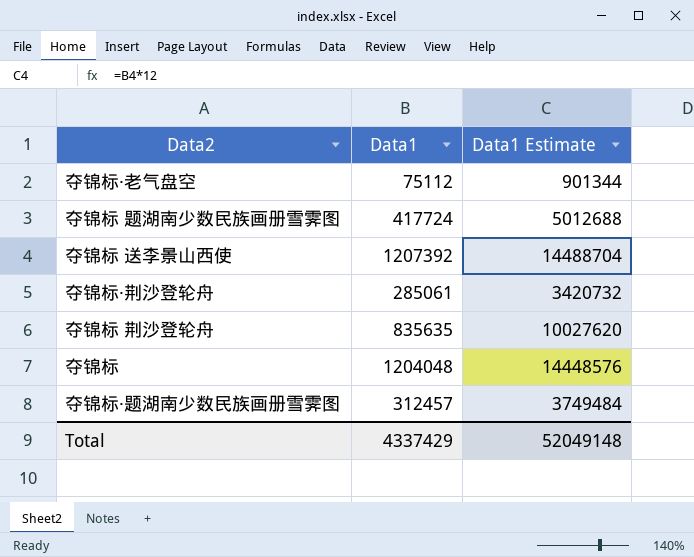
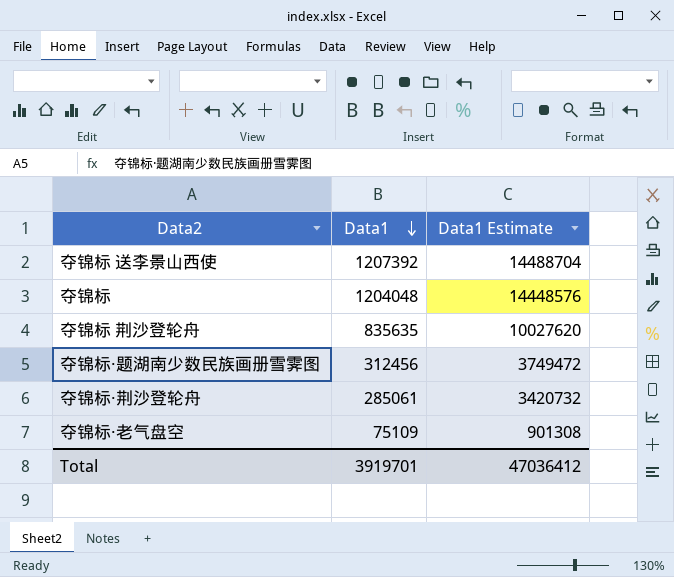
row order: none -> Data1 descending
row 夺锦标 题湖南少数民族画册雪霁图: 417724 | 5012688 -> none
夺锦标·题湖南少数民族画册雪霁图 | Data1: 312457 -> 312456
夺锦标·题湖南少数民族画册雪霁图 | Data1 Estimate: 3749484 -> 3749472
夺锦标·老气盘空 | Data1: 75112 -> 75109
夺锦标·老气盘空 | Data1 Estimate: 901344 -> 901308
Total | Data1: 4337429 -> 3919701
Total | Data1 Estimate: 52049148 -> 47036412

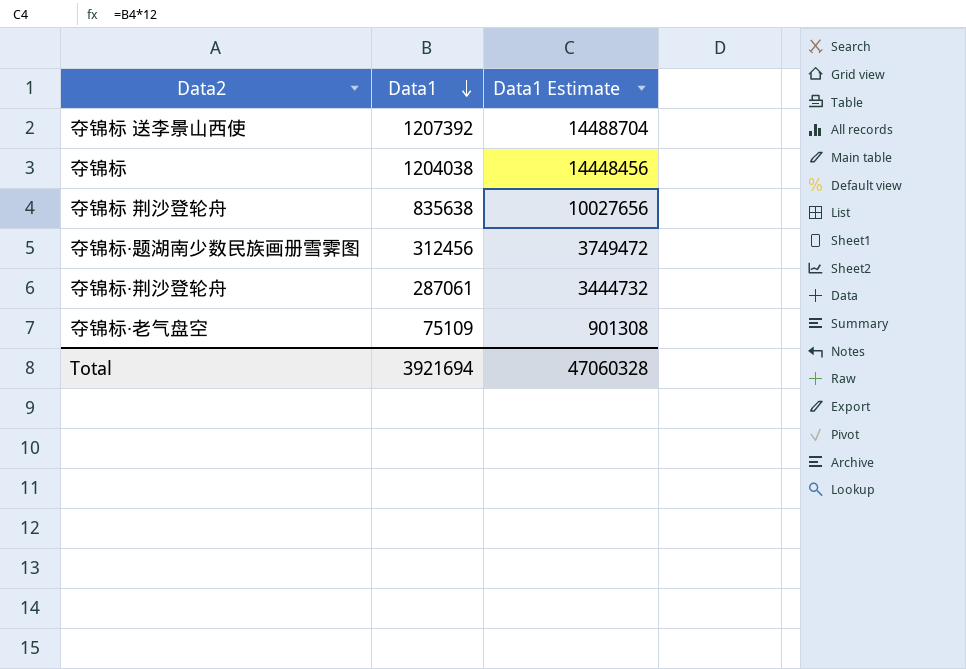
夺锦标 | Data1: 1204048 -> 1204038
夺锦标 | Data1 Estimate: 14448576 -> 14448456
夺锦标 荆沙登轮舟 | Data1: 835635 -> 835638
夺锦标 荆沙登轮舟 | Data1 Estimate: 10027620 -> 10027656
夺锦标·荆沙登轮舟 | Data1: 285061 -> 287061
夺锦标·荆沙登轮舟 | Data1 Estimate: 3420732 -> 3444732
Total | Data1: 3919701 -> 3921694
Total | Data1 Estimate: 47036412 -> 47060328

